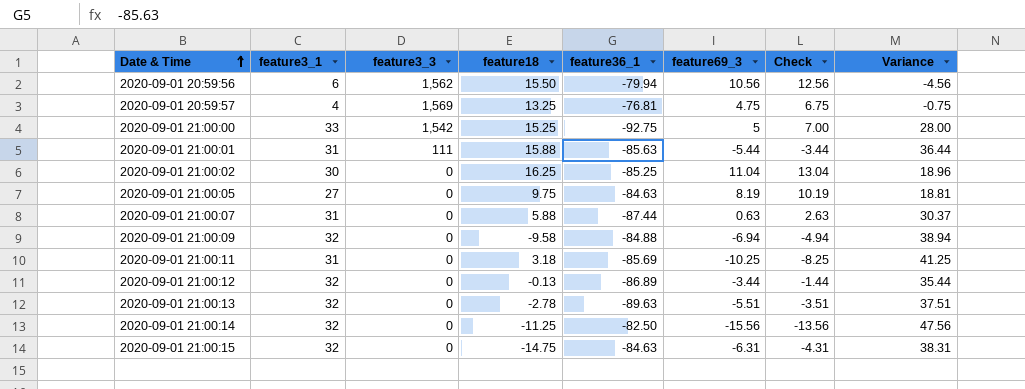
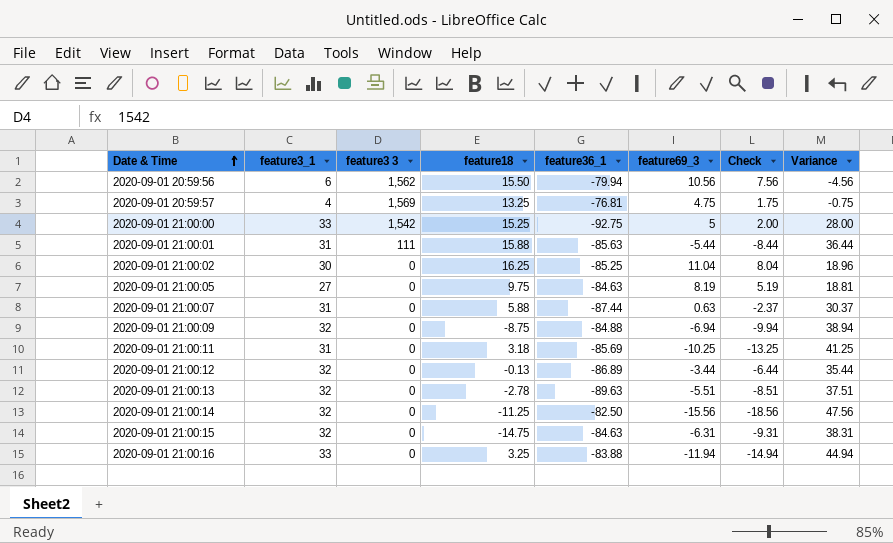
column name: feature3_3 -> feature3 3
column Check | formula: [feature69_3] + 2 -> [feature69_3] - 3
2020-09-01 21:00:09 | feature18: -9.58 -> -8.75
row 2020-09-01 21:00:16: none -> 33 | 0 | 3.25 | -83.88 | -11.94 | -14.94 | 44.94

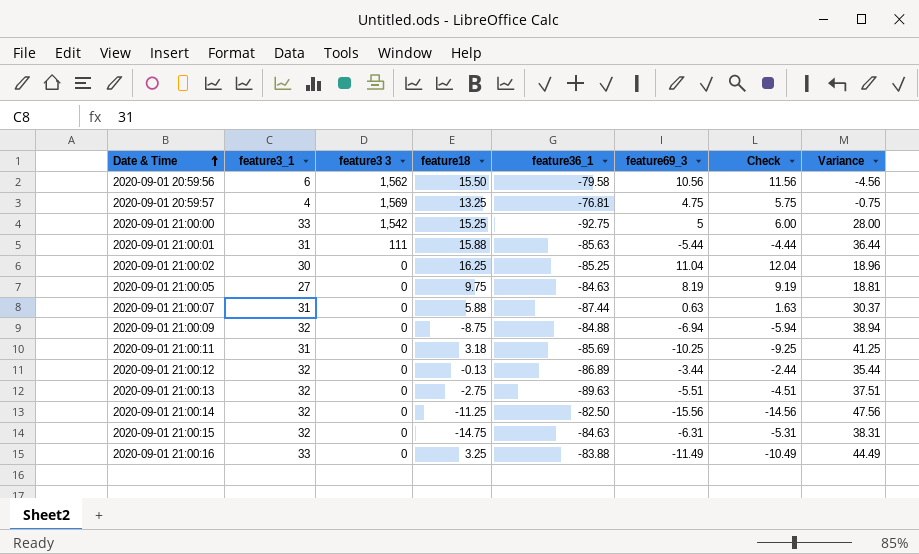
column Check | formula: [feature69_3] - 3 -> [feature69_3] + 1
2020-09-01 20:59:56 | feature36_1: -79.94 -> -79.58
2020-09-01 21:00:13 | feature18: -2.78 -> -2.75
2020-09-01 21:00:16 | feature69_3: -11.94 -> -11.49
2020-09-01 21:00:16 | Variance: 44.94 -> 44.49

